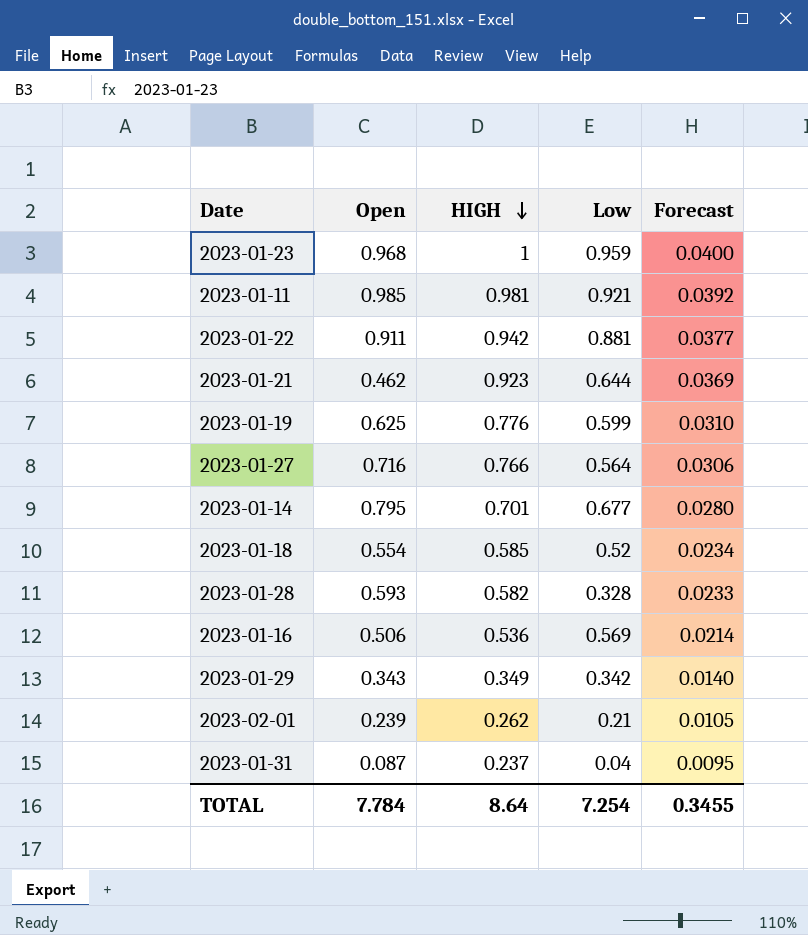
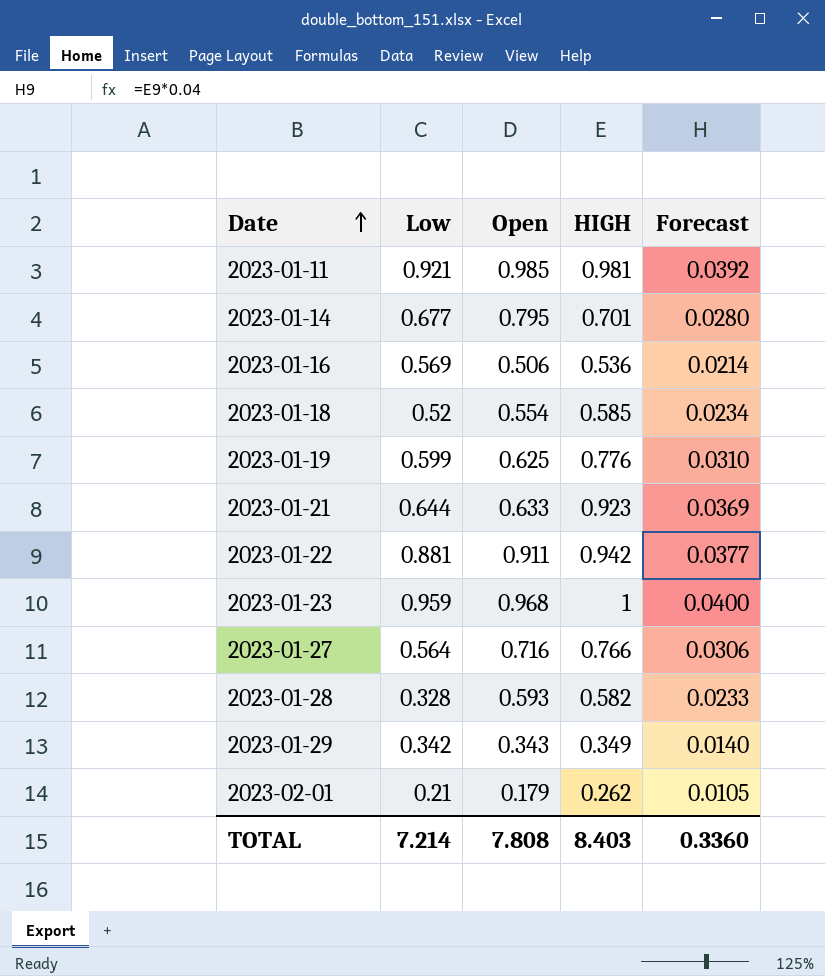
row order: HIGH descending -> Date ascending
column Low | position: 4 -> 2
row 2023-01-31: 0.087 | 0.237 | 0.04 | 0.0095 -> none
2023-01-21 | Open: 0.462 -> 0.633
2023-02-01 | Open: 0.239 -> 0.179
TOTAL | Low: 7.254 -> 7.214
TOTAL | Open: 7.784 -> 7.808
TOTAL | HIGH: 8.64 -> 8.403
TOTAL | Forecast: 0.3455 -> 0.3360

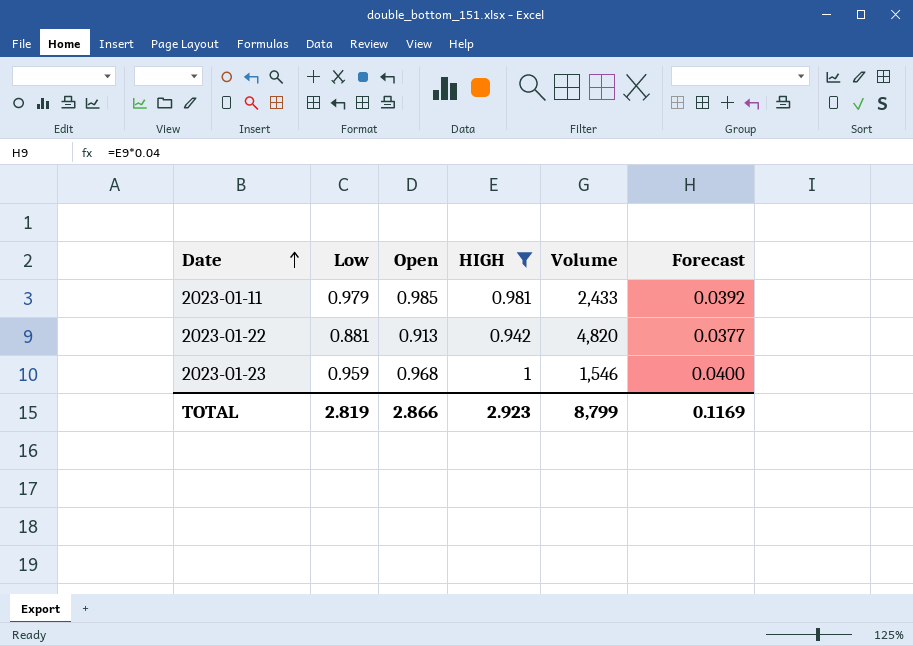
filter: none -> HIGH >= 0.942
column Volume | position: none -> 5
2023-01-11 | Low: 0.921 -> 0.979
2023-01-22 | Open: 0.911 -> 0.913
TOTAL | Low: 7.214 -> 2.819
TOTAL | Open: 7.808 -> 2.866
TOTAL | HIGH: 8.403 -> 2.923
TOTAL | Forecast: 0.3360 -> 0.1169

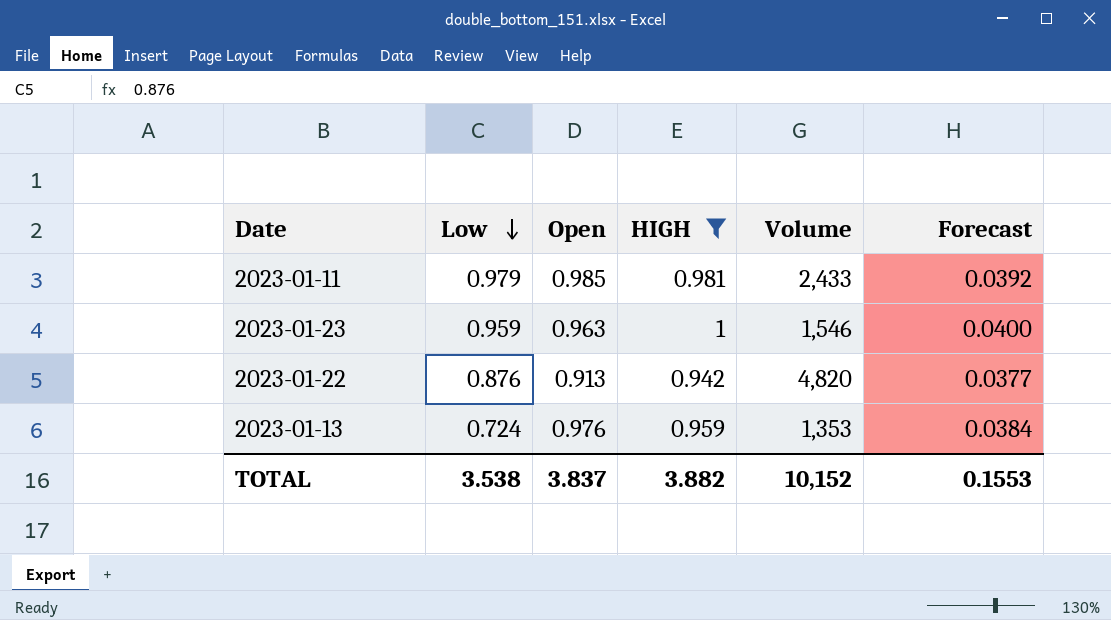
row order: Date ascending -> Low descending
2023-01-23 | Open: 0.968 -> 0.963
2023-01-22 | Low: 0.881 -> 0.876
row 2023-01-13: none -> 0.724 | 0.976 | 0.959 | 1,353 | 0.0384
TOTAL | Low: 2.819 -> 3.538
TOTAL | Open: 2.866 -> 3.837
TOTAL | HIGH: 2.923 -> 3.882
TOTAL | Volume: 8,799 -> 10,152
TOTAL | Forecast: 0.1169 -> 0.1553

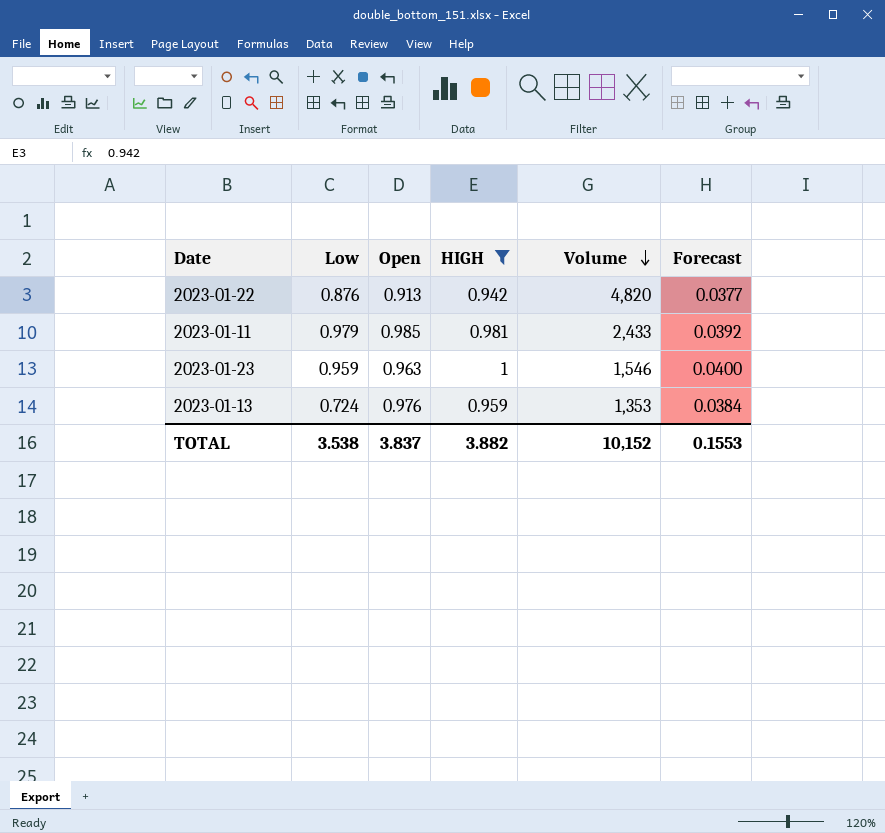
row order: Low descending -> Volume descending

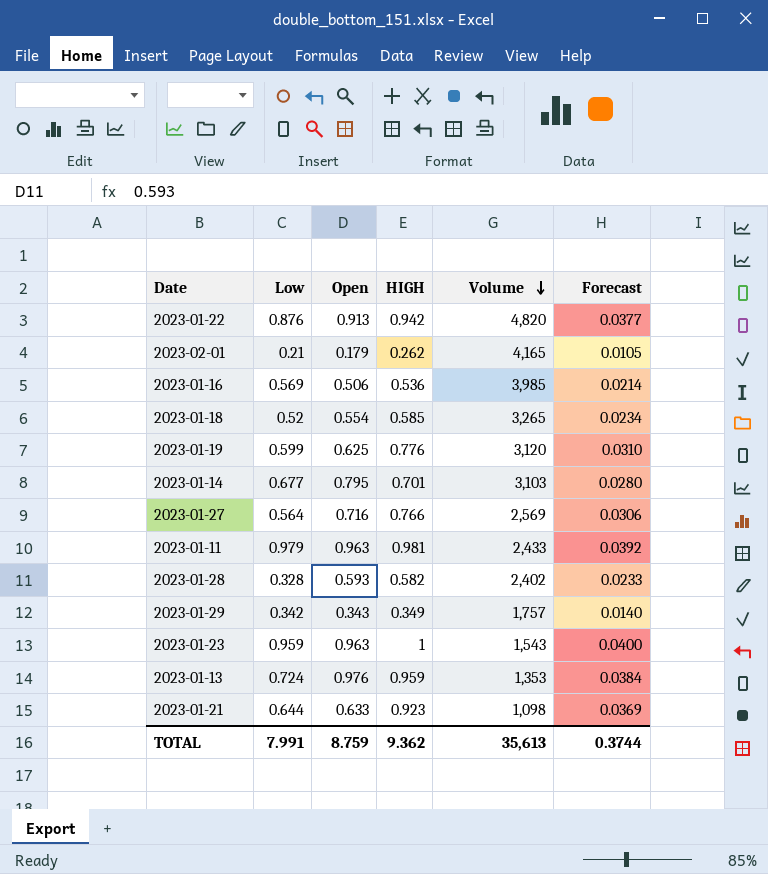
filter: HIGH >= 0.942 -> none
2023-01-11 | Open: 0.985 -> 0.963
2023-01-23 | Volume: 1,546 -> 1,543
TOTAL | Low: 3.538 -> 7.991
TOTAL | Open: 3.837 -> 8.759
TOTAL | HIGH: 3.882 -> 9.362
TOTAL | Volume: 10,152 -> 35,613
TOTAL | Forecast: 0.1553 -> 0.3744

